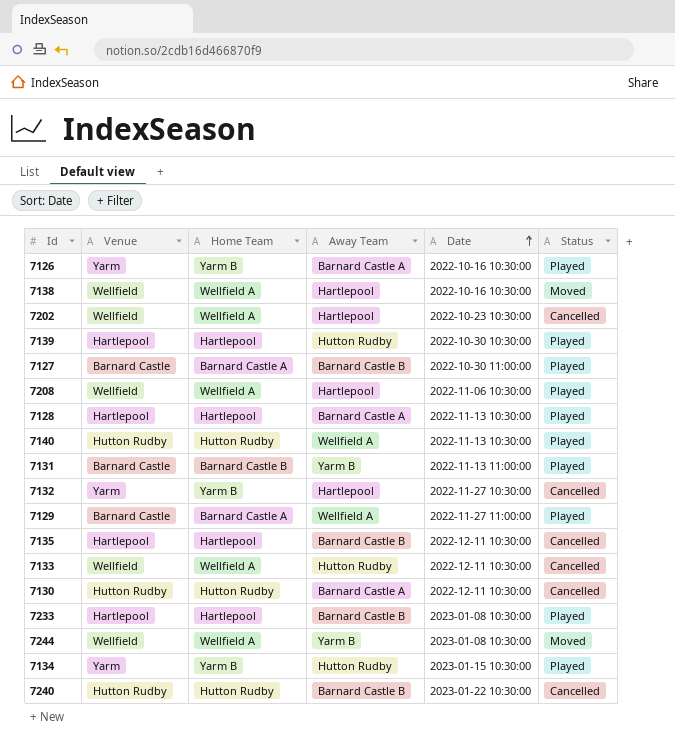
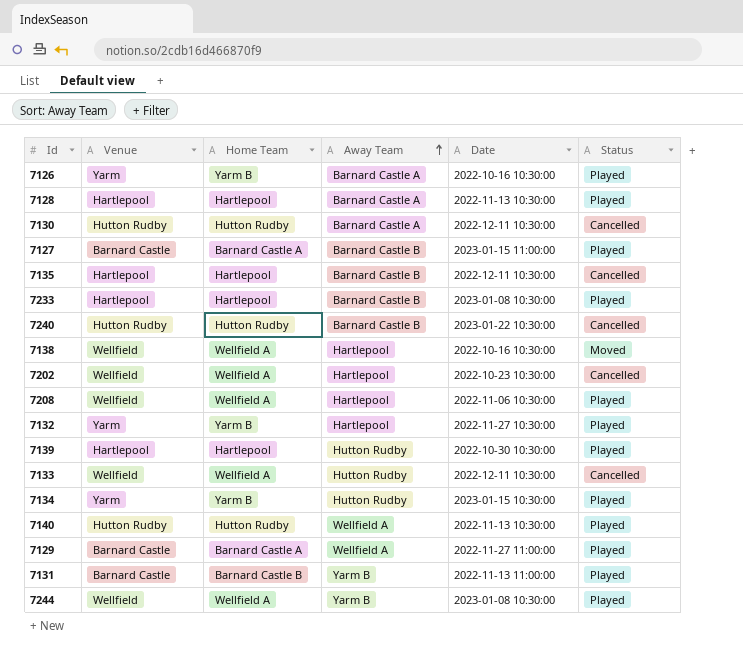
row order: Date ascending -> Away Team ascending
7127 | Date: 2022-10-30 11:00:00 -> 2023-01-15 11:00:00
7132 | Status: Cancelled -> Played
7244 | Status: Moved -> Played

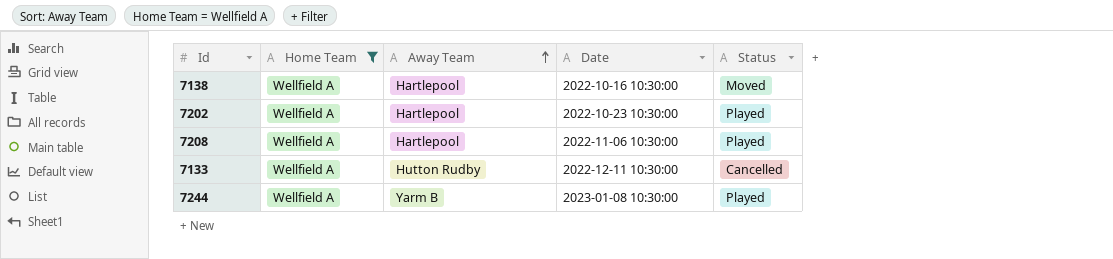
filter: none -> Home Team = Wellfield A
column Venue | position: 2 -> none
7202 | Status: Cancelled -> Played

